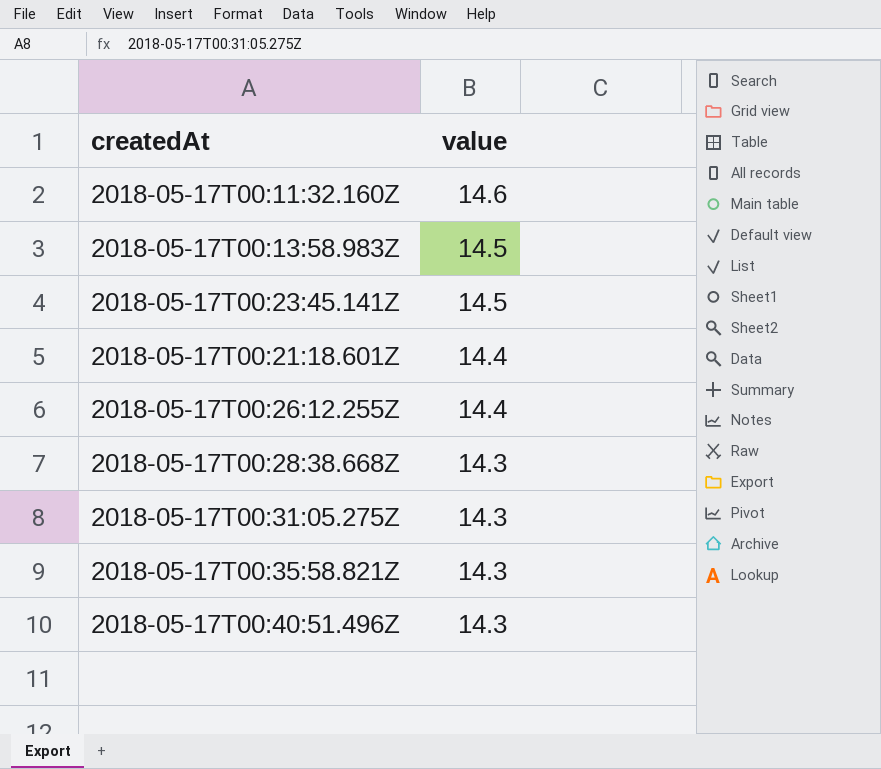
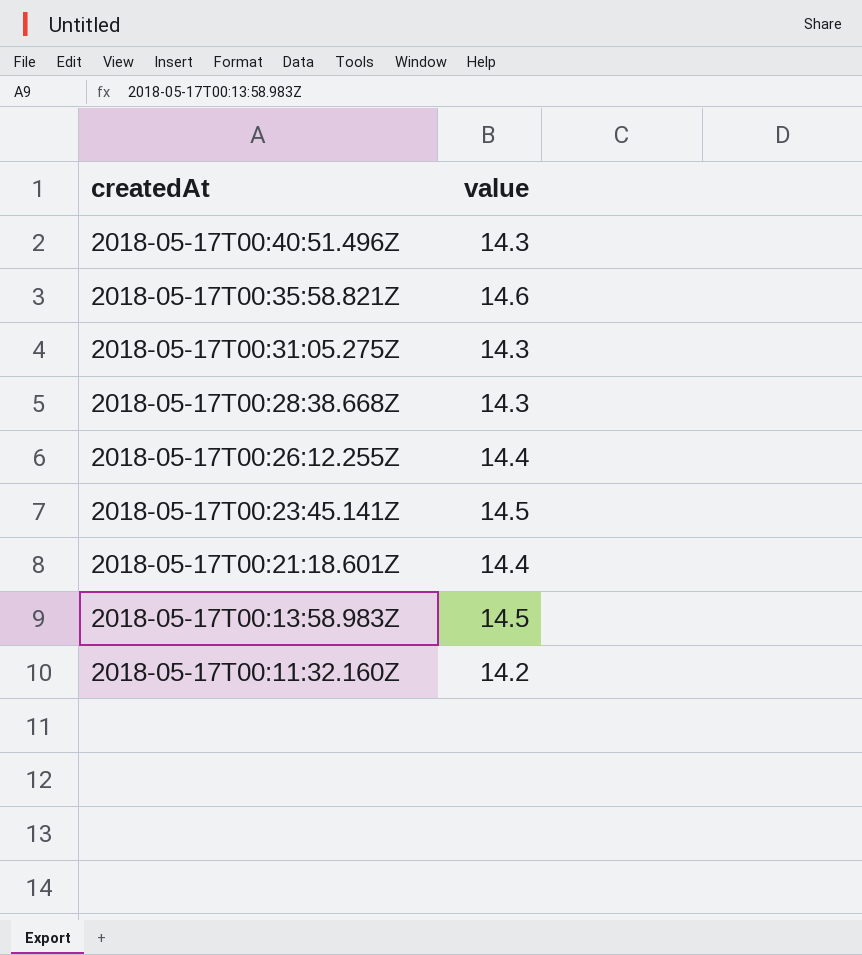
row order: value descending -> createdAt descending
2018-05-17T00:35:58.821Z | value: 14.3 -> 14.6
2018-05-17T00:11:32.160Z | value: 14.6 -> 14.2

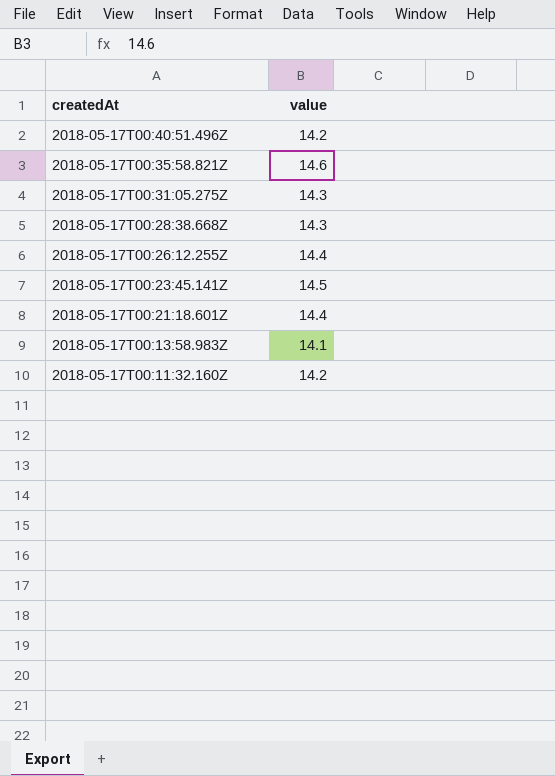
2018-05-17T00:40:51.496Z | value: 14.3 -> 14.2
2018-05-17T00:13:58.983Z | value: 14.5 -> 14.1

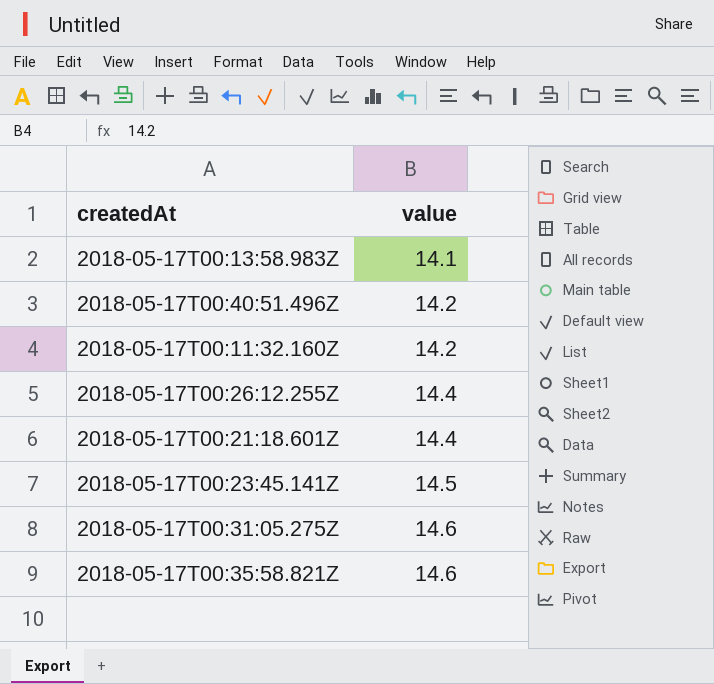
row order: createdAt descending -> value ascending
row 2018-05-17T00:28:38.668Z: 14.3 -> none
2018-05-17T00:31:05.275Z | value: 14.3 -> 14.6

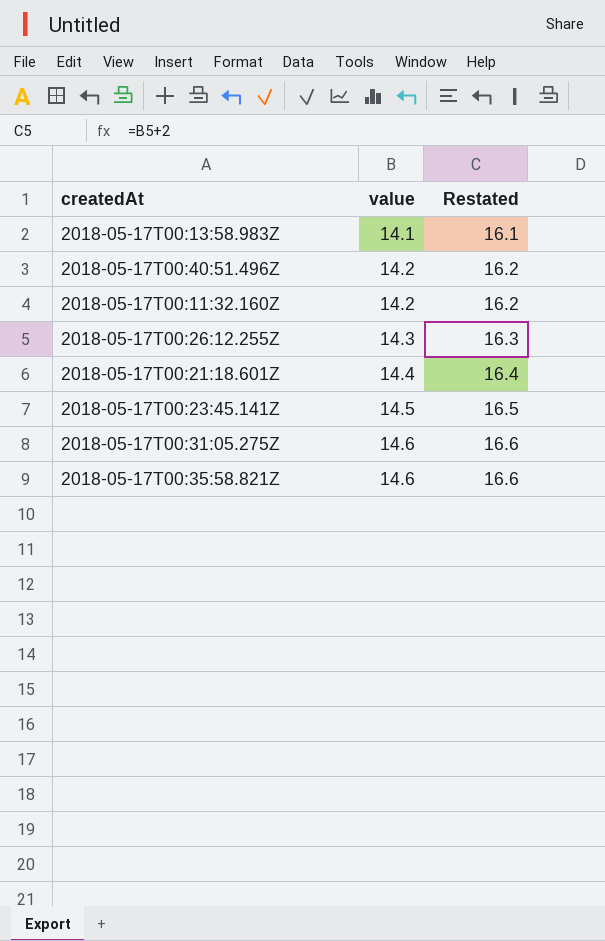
column Restated | formula: none -> [value] + 2
2018-05-17T00:26:12.255Z | value: 14.4 -> 14.3

